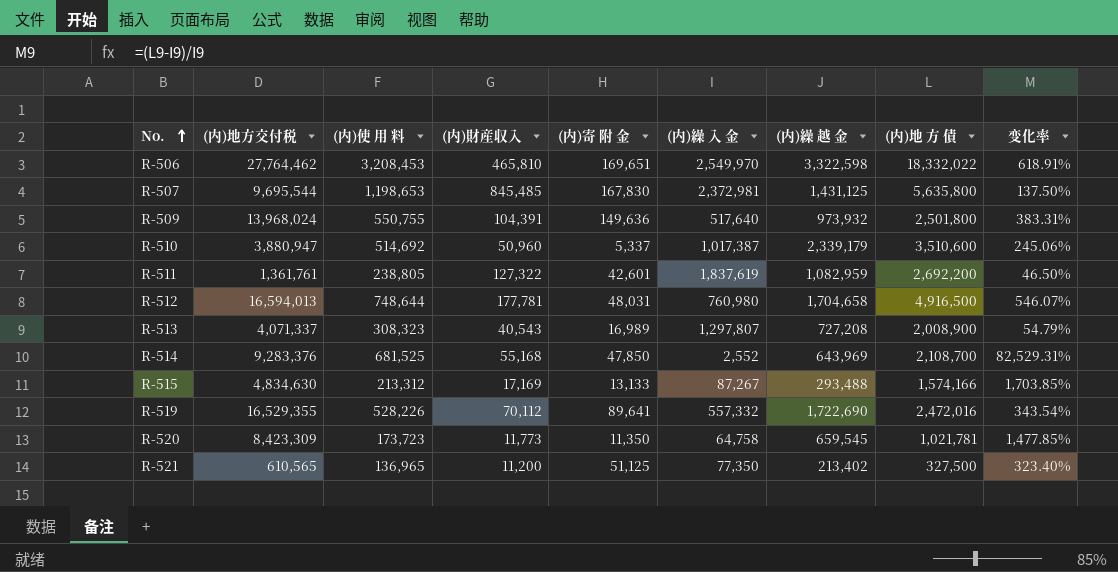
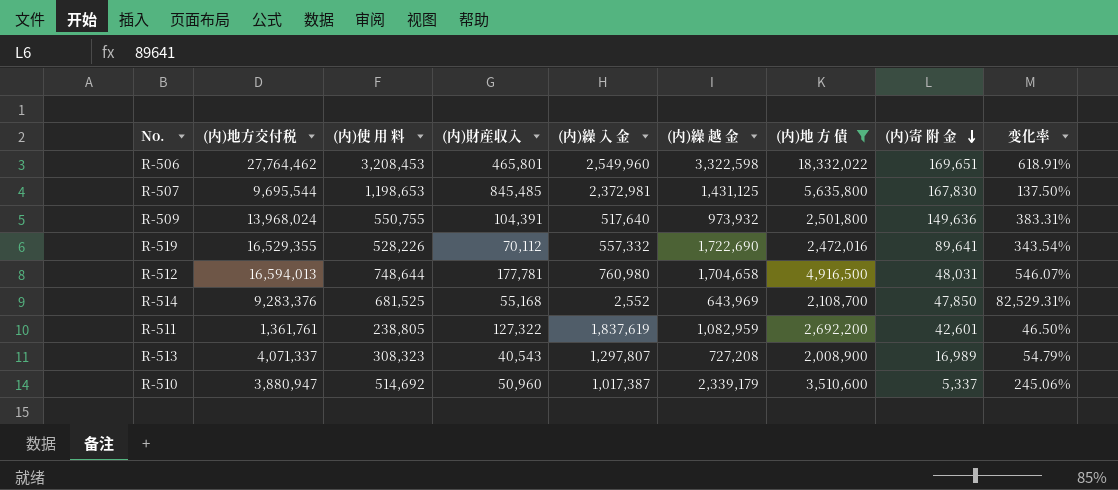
filter: none -> (内)地 方 債 >= 2,008,900
row order: No. ascending -> (内)寄 附 金 descending
column (内)寄 附 金 | position: 5 -> 8
R-506 | (内)財産収入: 465,810 -> 465,801
R-506 | (内)繰 入 金: 2,549,970 -> 2,549,960

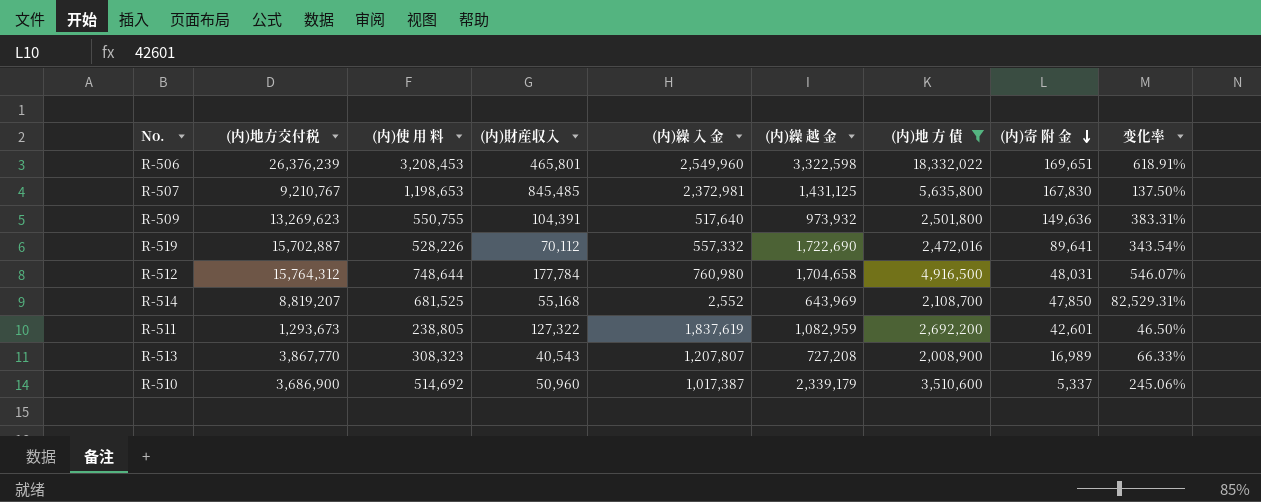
R-506 | (内)地方交付税: 27,764,462 -> 26,376,239
R-507 | (内)地方交付税: 9,695,544 -> 9,210,767
R-509 | (内)地方交付税: 13,968,024 -> 13,269,623
R-519 | (内)地方交付税: 16,529,355 -> 15,702,887
R-512 | (内)地方交付税: 16,594,013 -> 15,764,312
R-512 | (内)財産収入: 177,781 -> 177,784
R-514 | (内)地方交付税: 9,283,376 -> 8,819,207
R-511 | (内)地方交付税: 1,361,761 -> 1,293,673
R-513 | (内)地方交付税: 4,071,337 -> 3,867,770
R-513 | (内)繰 入 金: 1,297,807 -> 1,207,807
R-513 | 变化率: 54.79% -> 66.33%
R-510 | (内)地方交付税: 3,880,947 -> 3,686,900

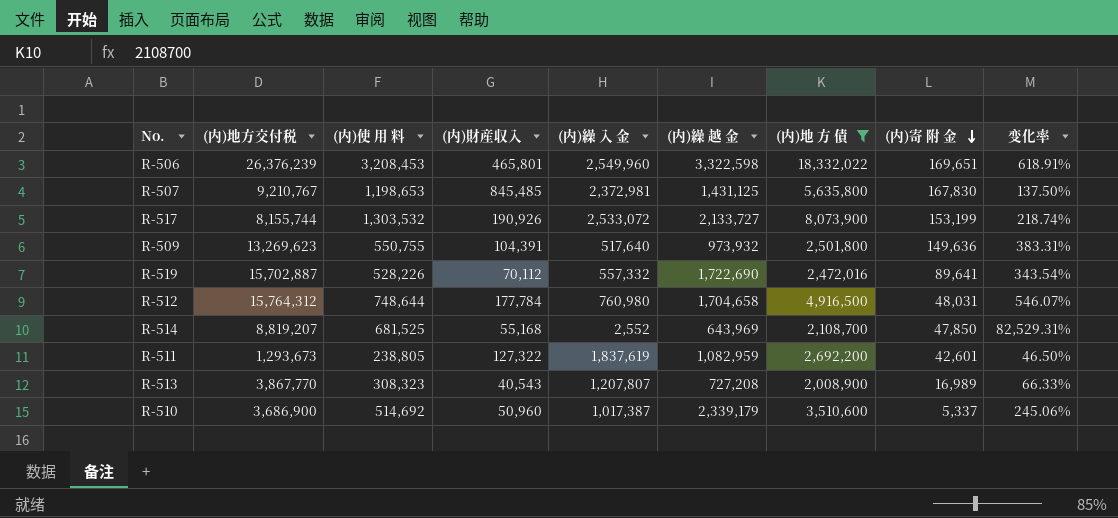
row R-517: none -> 8,155,744 | 1,303,532 | 190,926 | 2,533,072 | 2,133,727 | 8,073,900 | 153,199 | 218.74%

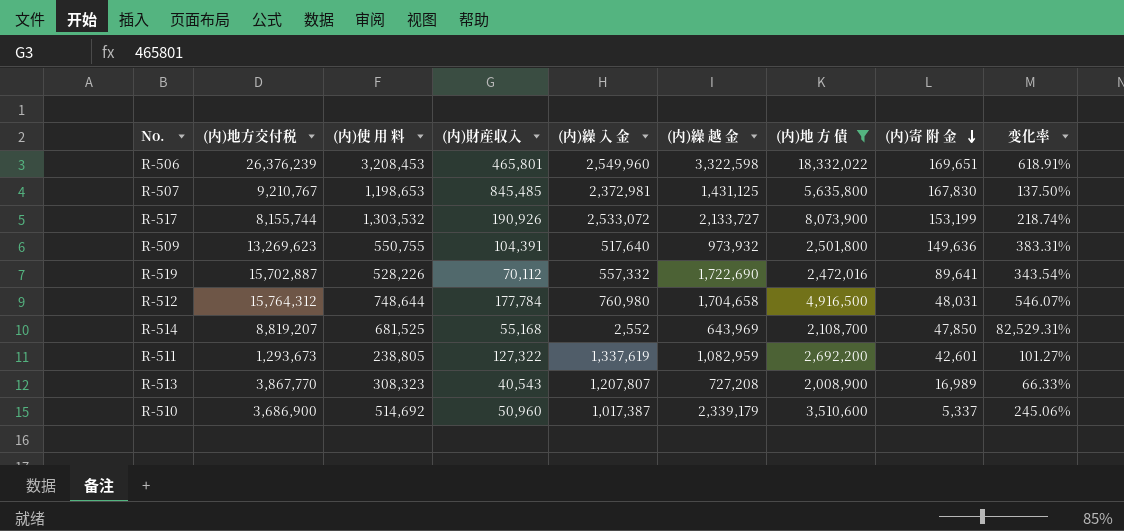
R-511 | (内)繰 入 金: 1,837,619 -> 1,337,619
R-511 | 变化率: 46.50% -> 101.27%

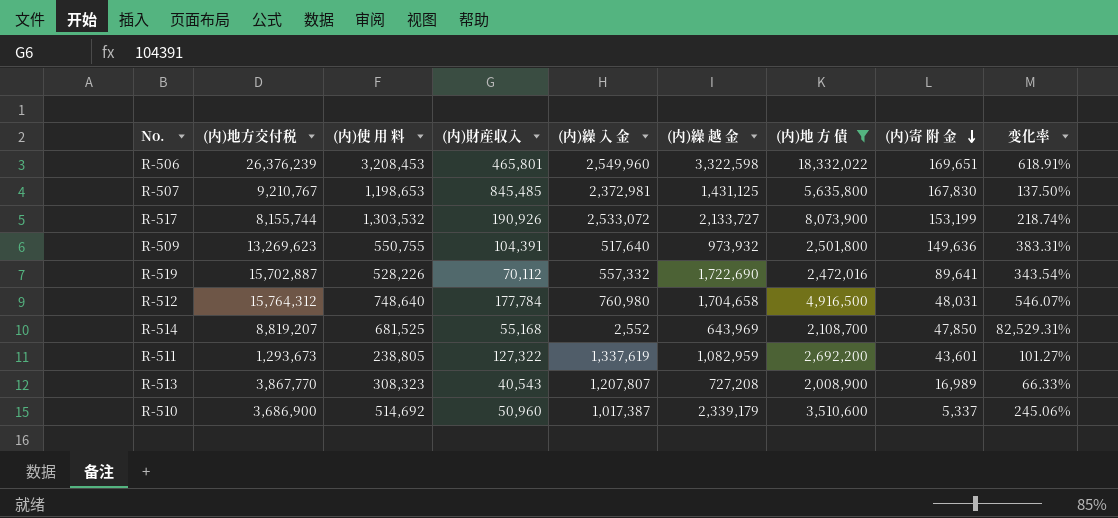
R-512 | (内)使 用 料: 748,644 -> 748,640
R-511 | (内)寄 附 金: 42,601 -> 43,601

